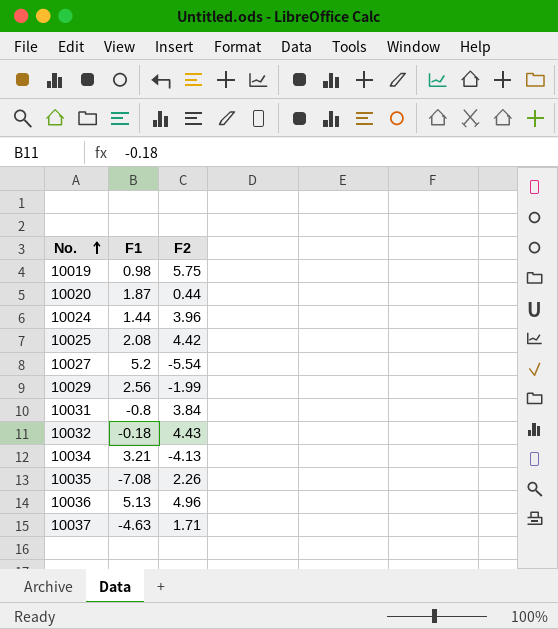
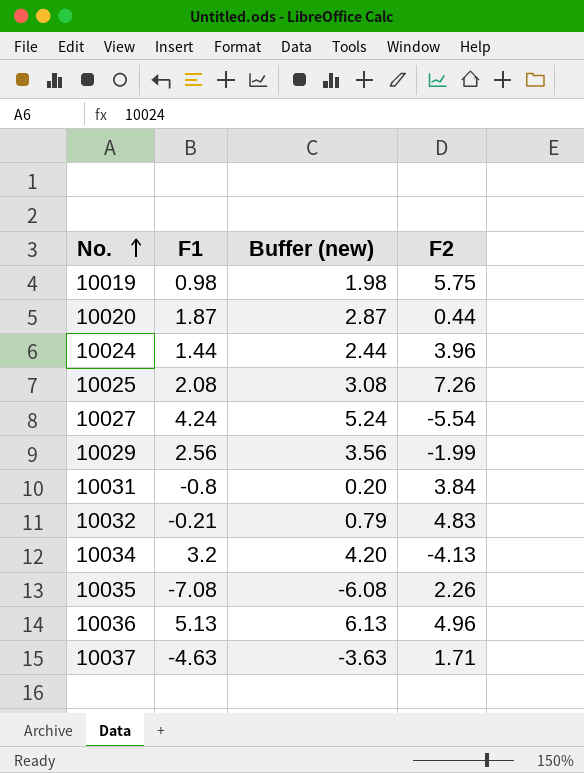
column Buffer (new) | formula: none -> [F1] + 1
10025 | F2: 4.42 -> 7.26
10027 | F1: 5.2 -> 4.24
10032 | F1: -0.18 -> -0.21
10032 | F2: 4.43 -> 4.83
10034 | F1: 3.21 -> 3.2

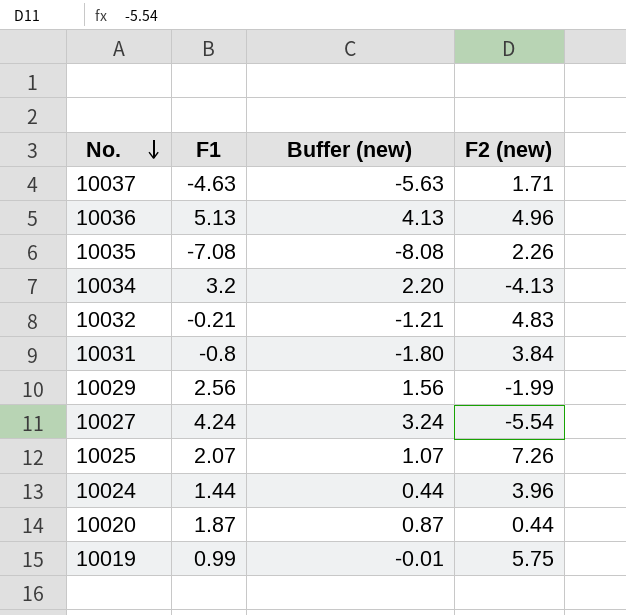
row order: No. ascending -> No. descending
column Buffer (new) | formula: [F1] + 1 -> [F1] - 1
column name: F2 -> F2 (new)
10025 | F1: 2.08 -> 2.07
10019 | F1: 0.98 -> 0.99

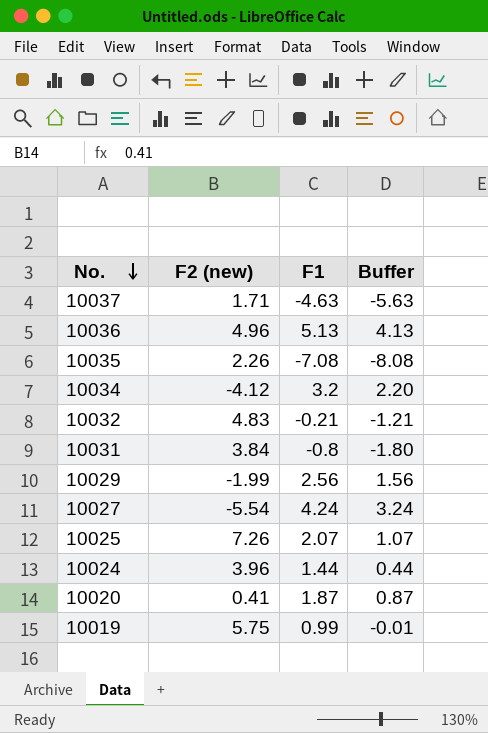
column F2 (new) | position: 4 -> 2
column name: Buffer (new) -> Buffer
10034 | F2 (new): -4.13 -> -4.12
10020 | F2 (new): 0.44 -> 0.41

